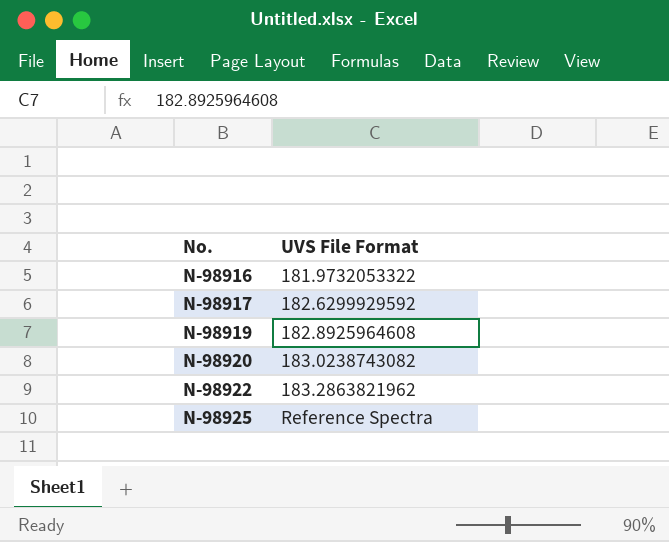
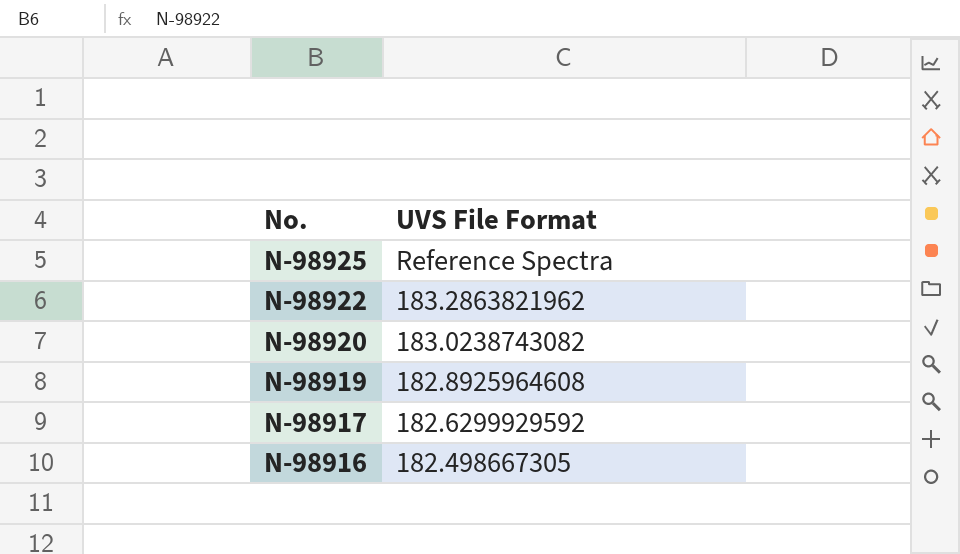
row order: No. ascending -> No. descending
N-98916 | UVS File Format: 181.9732053322 -> 182.498667305

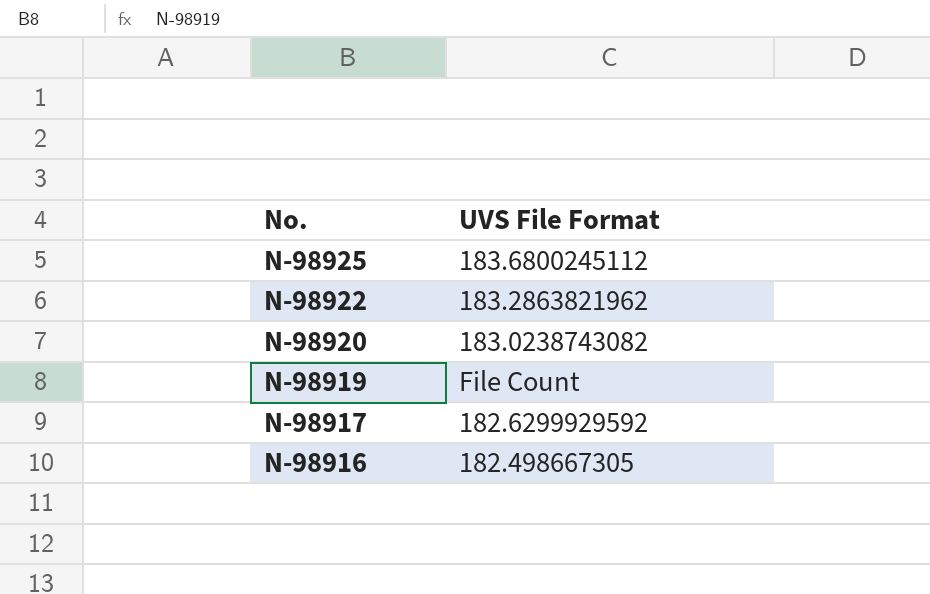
N-98925 | UVS File Format: Reference Spectra -> 183.6800245112
N-98919 | UVS File Format: 182.8925964608 -> File Count

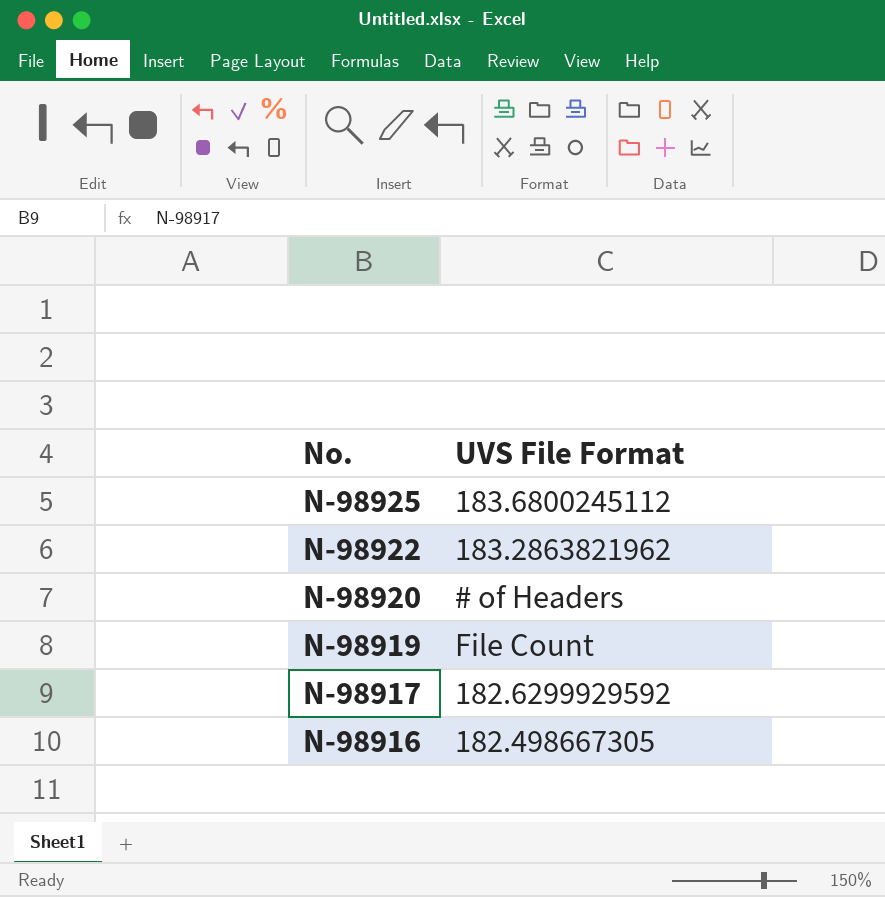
N-98920 | UVS File Format: 183.0238743082 -> # of Headers

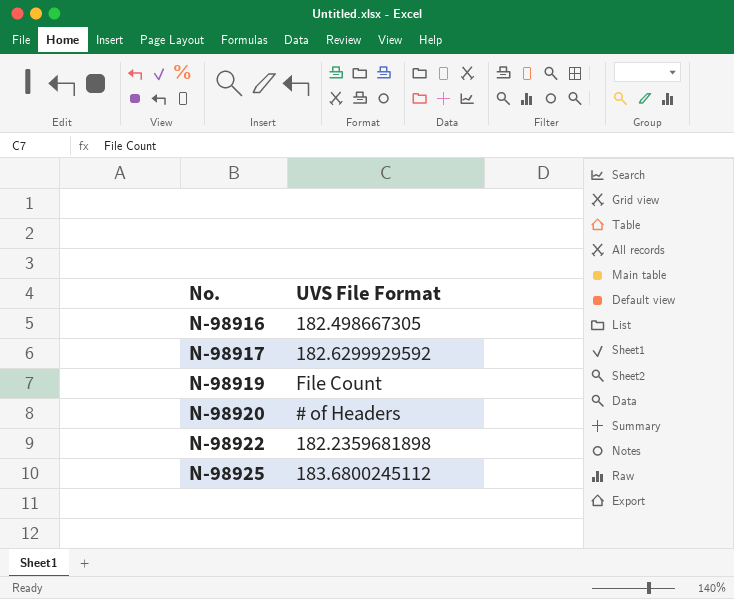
row order: No. descending -> No. ascending
N-98922 | UVS File Format: 183.2863821962 -> 182.2359681898

